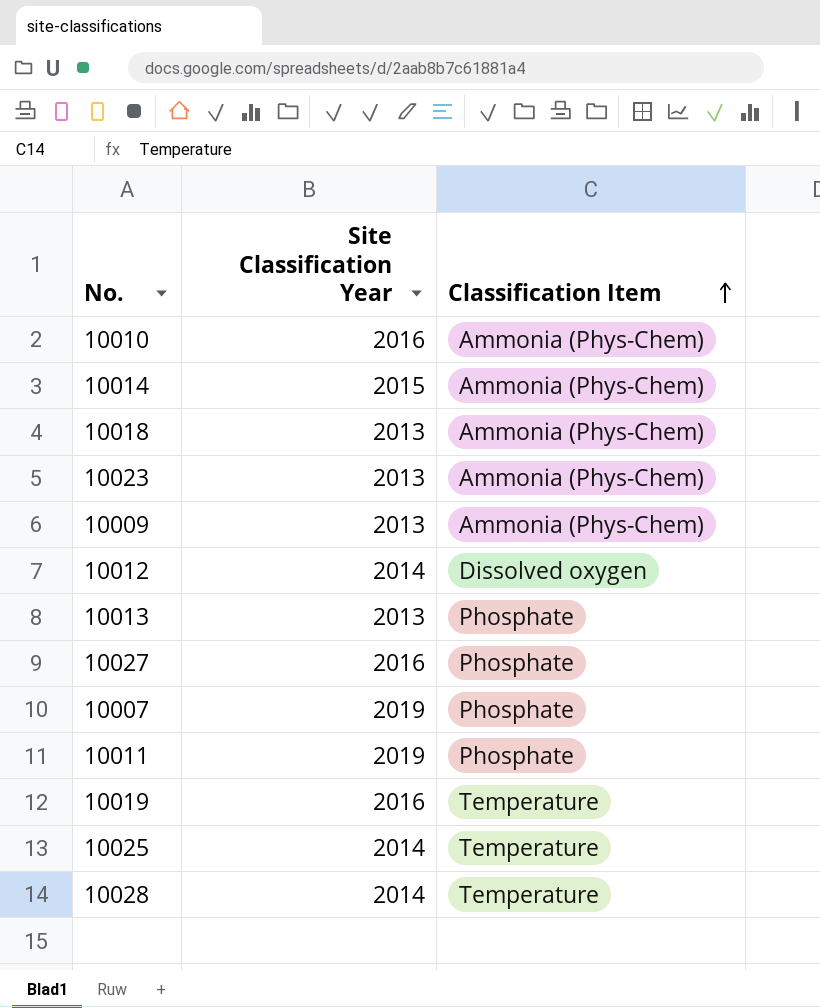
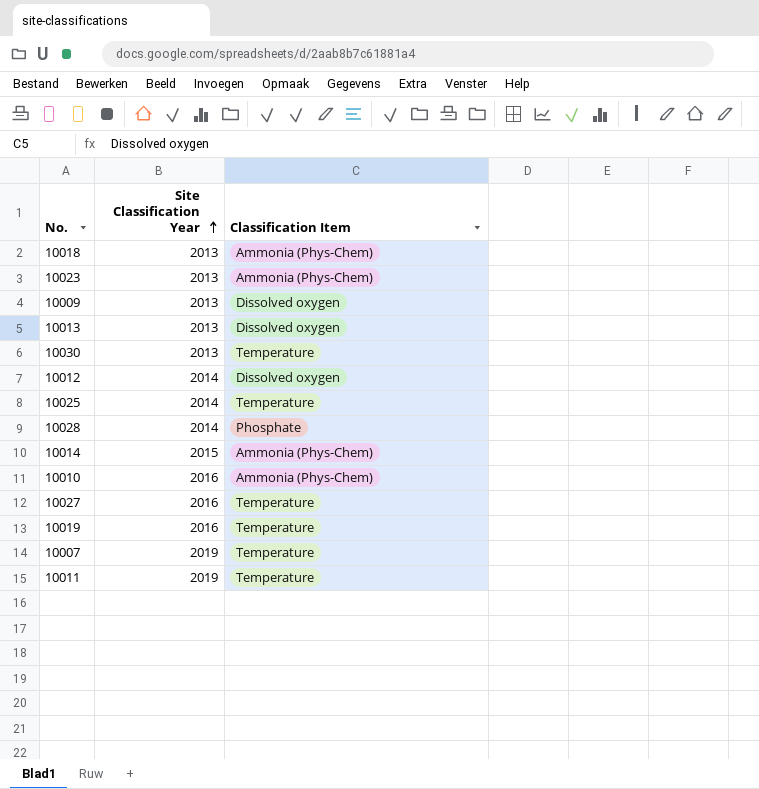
row order: Classification Item ascending -> Site Classification Year ascending
10009 | Classification Item: Ammonia (Phys-Chem) -> Dissolved oxygen
10013 | Classification Item: Phosphate -> Dissolved oxygen
row 10030: none -> 2013 | Temperature
10028 | Classification Item: Temperature -> Phosphate
10027 | Classification Item: Phosphate -> Temperature
10007 | Classification Item: Phosphate -> Temperature
10011 | Classification Item: Phosphate -> Temperature

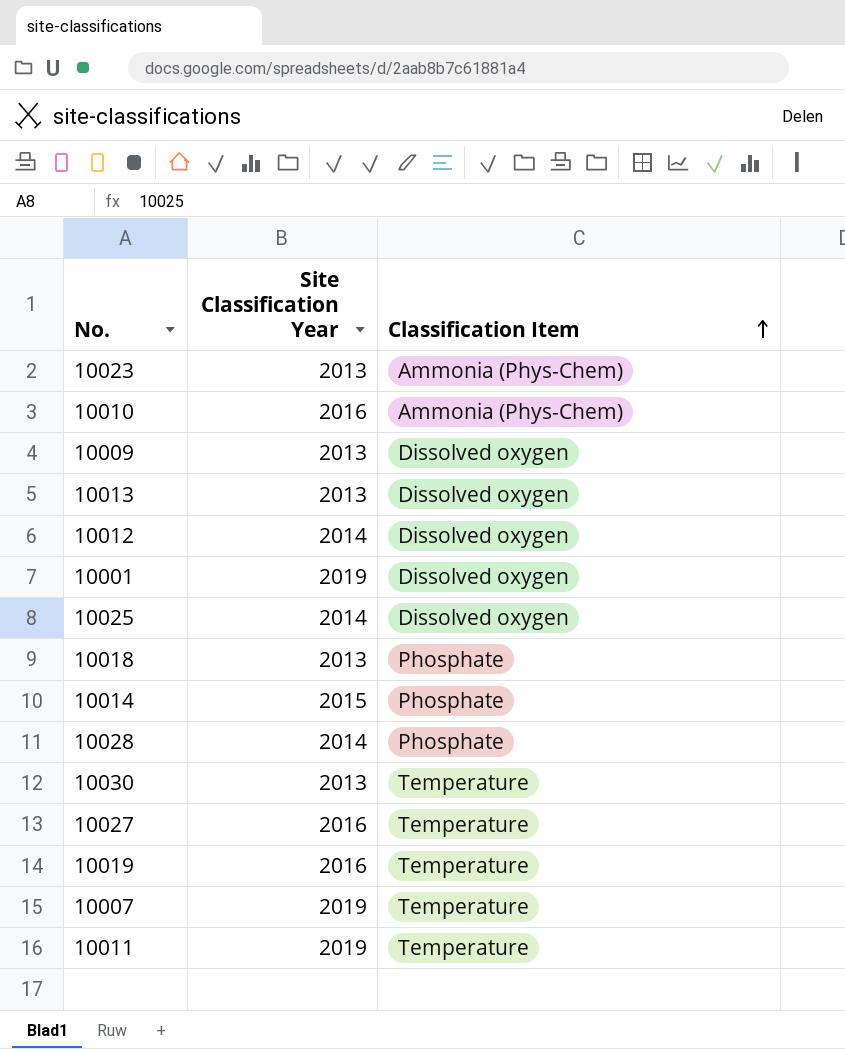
row order: Site Classification Year ascending -> Classification Item ascending
row 10001: none -> 2019 | Dissolved oxygen
10025 | Classification Item: Temperature -> Dissolved oxygen
10018 | Classification Item: Ammonia (Phys-Chem) -> Phosphate
10014 | Classification Item: Ammonia (Phys-Chem) -> Phosphate

